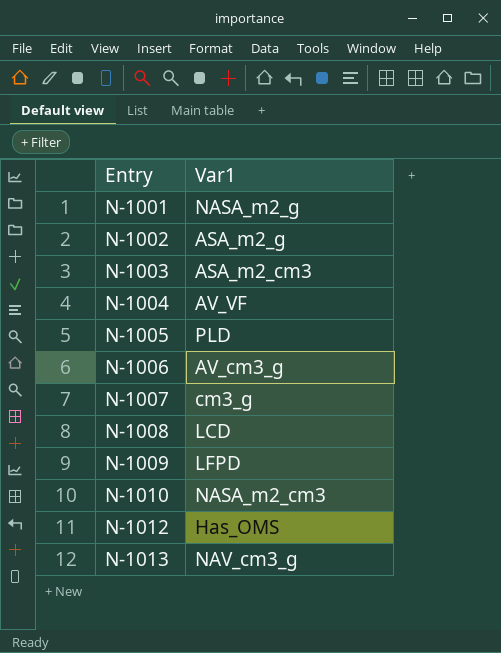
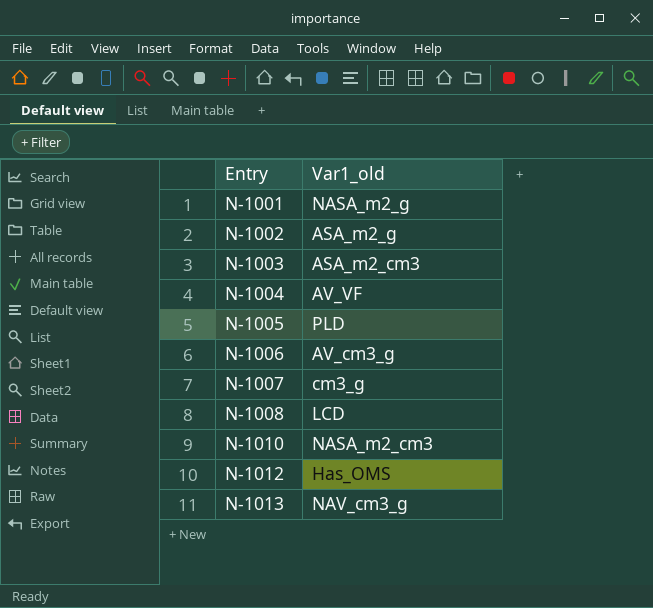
column name: Var1 -> Var1_old
row N-1009: LFPD -> none

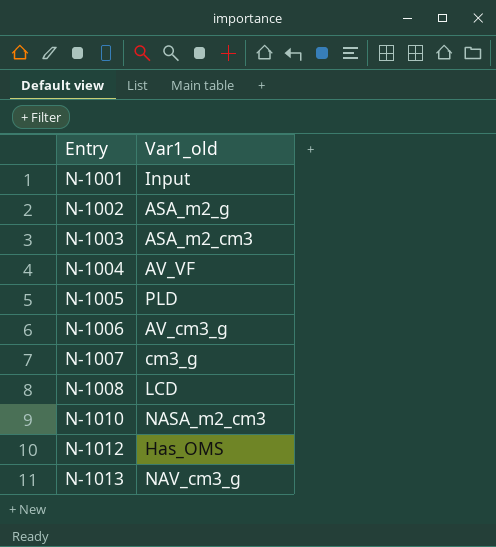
N-1001 | Var1_old: NASA_m2_g -> Input

